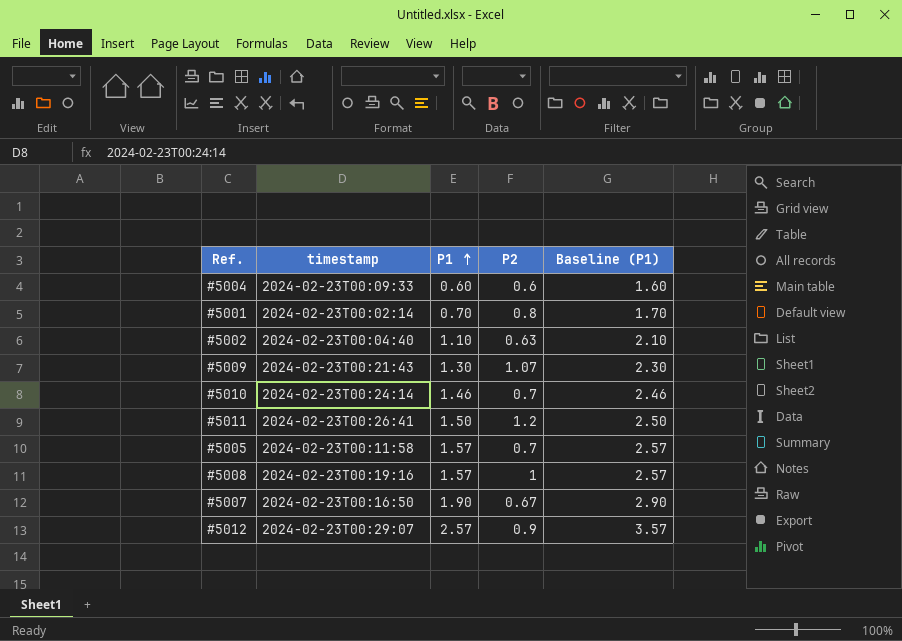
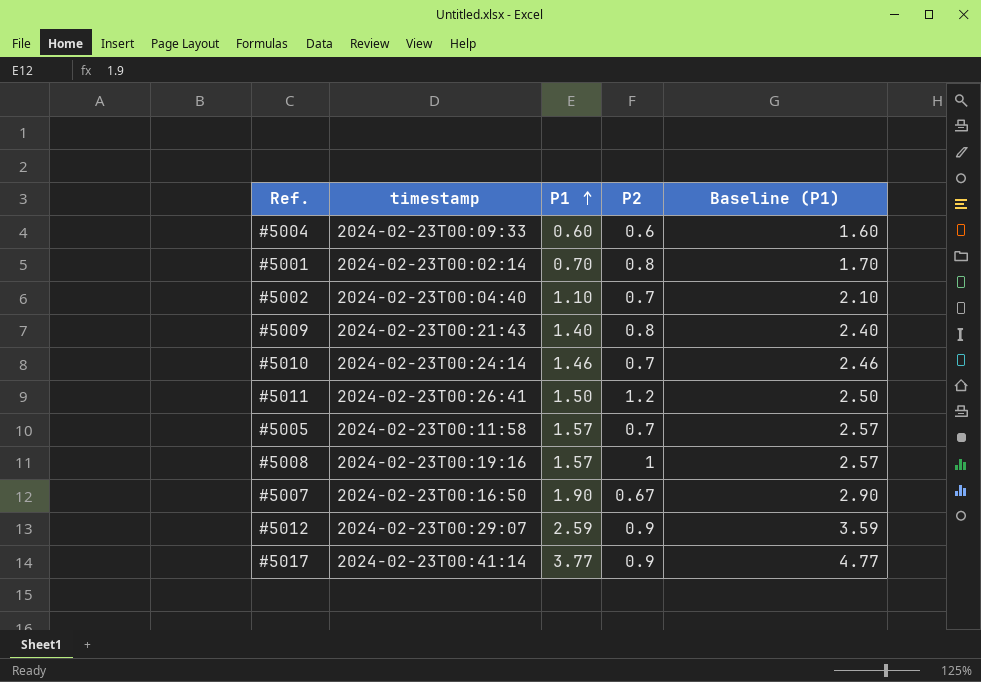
#5002 | P2: 0.63 -> 0.7
#5009 | P1: 1.30 -> 1.40
#5009 | P2: 1.07 -> 0.8
#5009 | Baseline (P1): 2.30 -> 2.40
#5012 | P1: 2.57 -> 2.59
#5012 | Baseline (P1): 3.57 -> 3.59
row #5017: none -> 2024-02-23T00:41:14 | 3.77 | 0.9 | 4.77

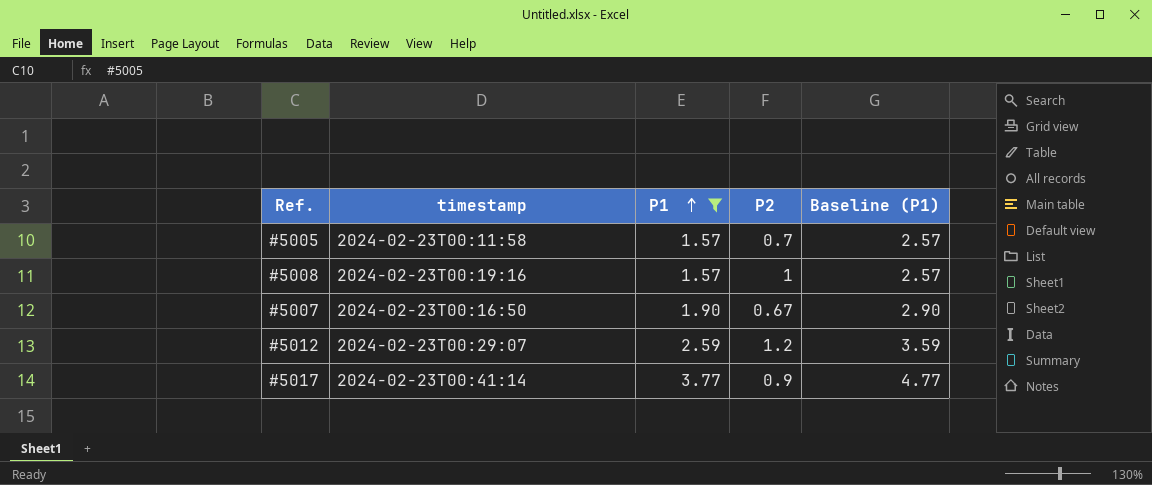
filter: none -> P1 >= 1.57
#5012 | P2: 0.9 -> 1.2

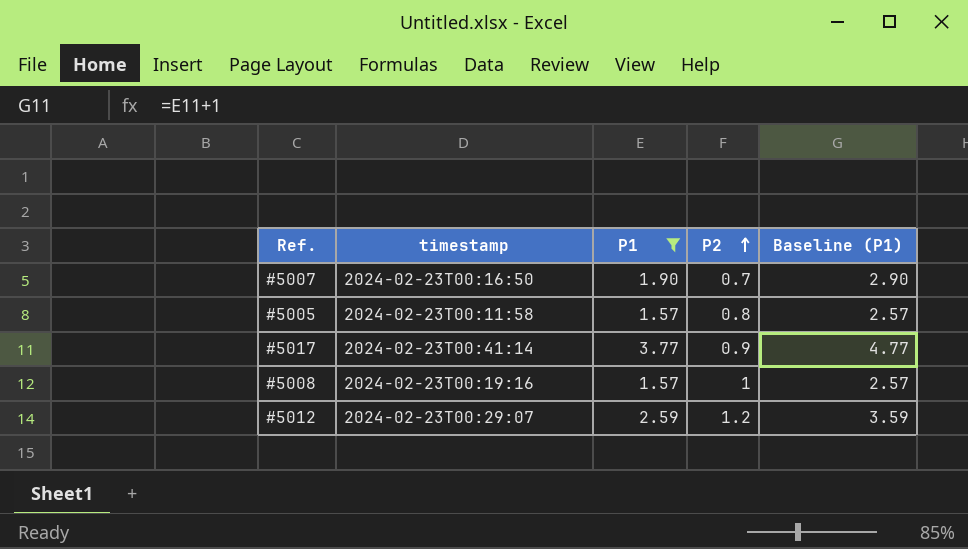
row order: P1 ascending -> P2 ascending
#5007 | P2: 0.67 -> 0.7
#5005 | P2: 0.7 -> 0.8

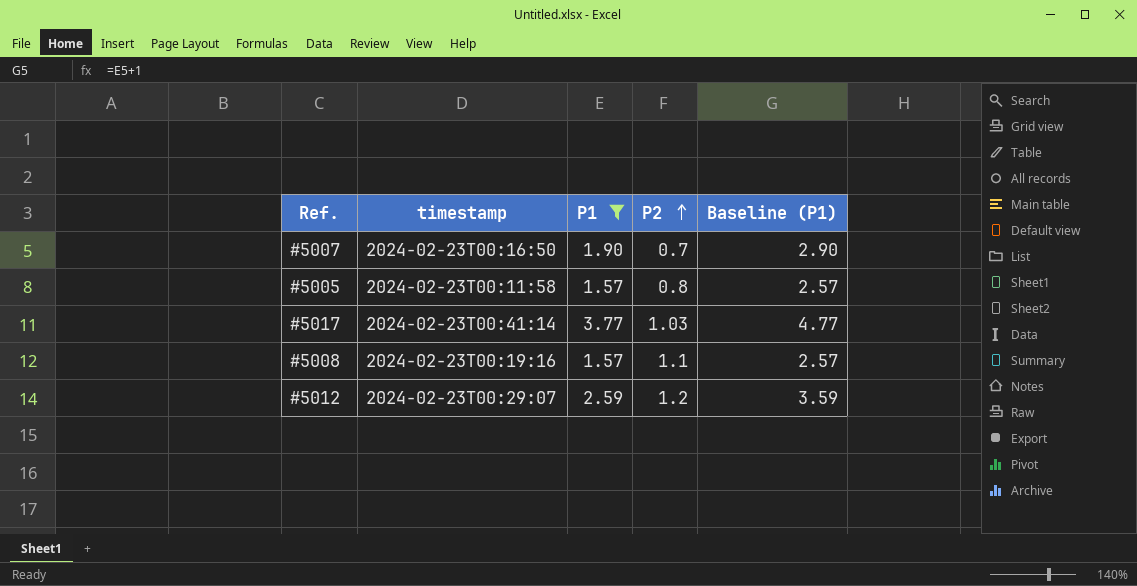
#5017 | P2: 0.9 -> 1.03
#5008 | P2: 1 -> 1.1

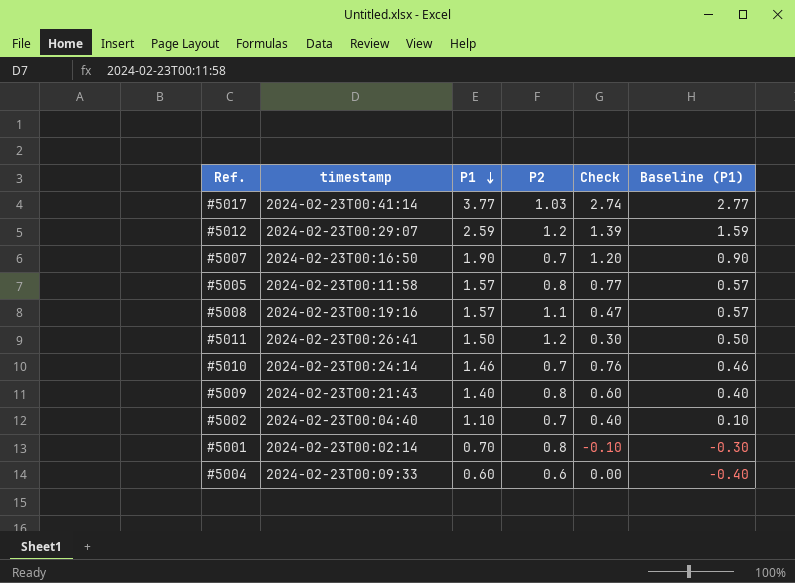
filter: P1 >= 1.57 -> none
row order: P2 ascending -> P1 descending
column Check | formula: none -> [P1] - [P2]
column Baseline (P1) | formula: [P1] + 1 -> [P1] - 1

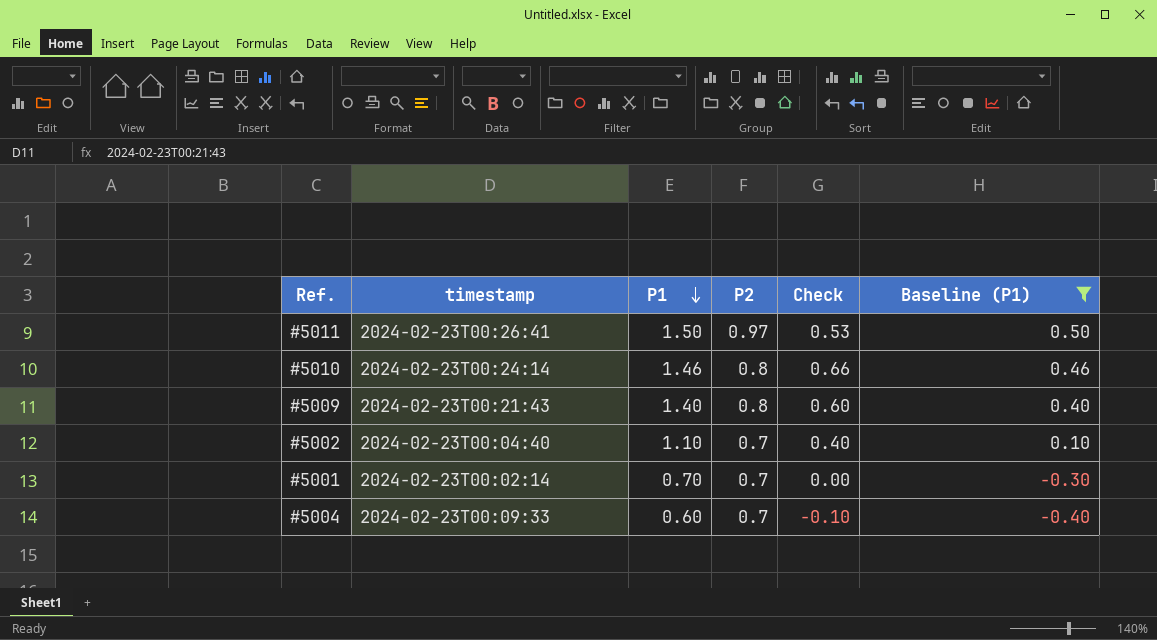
filter: none -> Baseline (P1) <= 0.50
#5011 | P2: 1.2 -> 0.97
#5011 | Check: 0.30 -> 0.53
#5010 | P2: 0.7 -> 0.8
#5010 | Check: 0.76 -> 0.66
#5001 | P2: 0.8 -> 0.7
#5001 | Check: -0.10 -> 0.00
#5004 | P2: 0.6 -> 0.7
#5004 | Check: 0.00 -> -0.10

